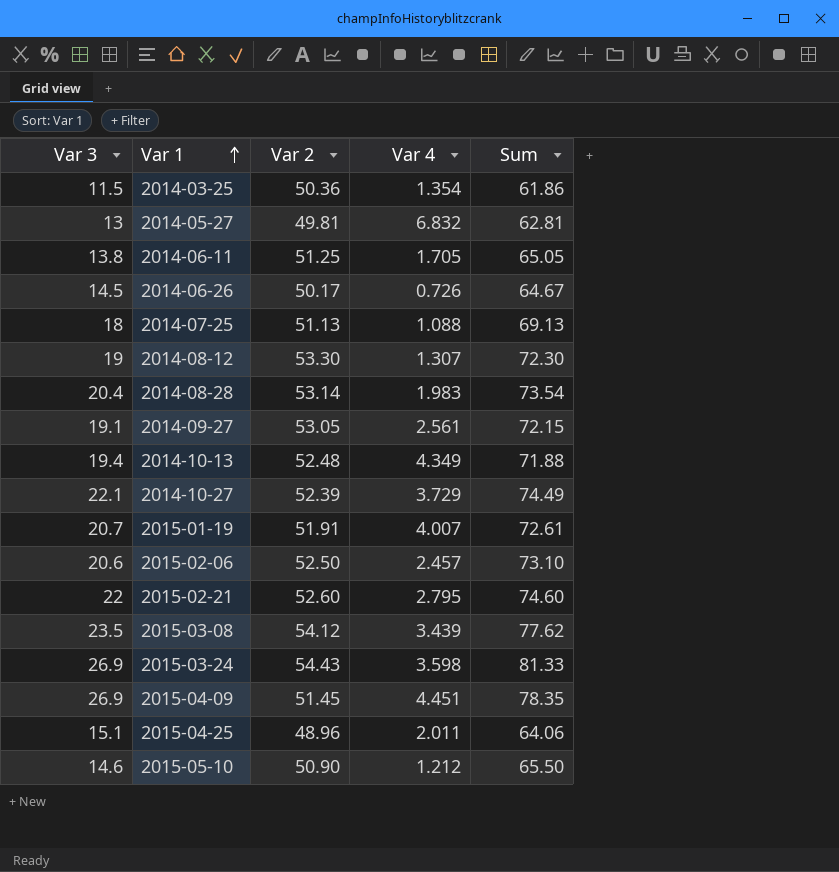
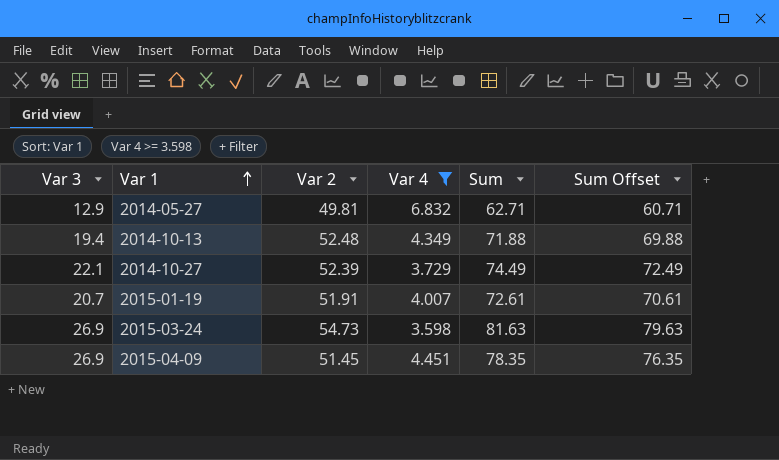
filter: none -> Var 4 >= 3.598
column Sum Offset | formula: none -> [Sum] - 2
2014-05-27 | Var 3: 13 -> 12.9
2014-05-27 | Sum: 62.81 -> 62.71
2015-03-24 | Var 2: 54.43 -> 54.73
2015-03-24 | Sum: 81.33 -> 81.63

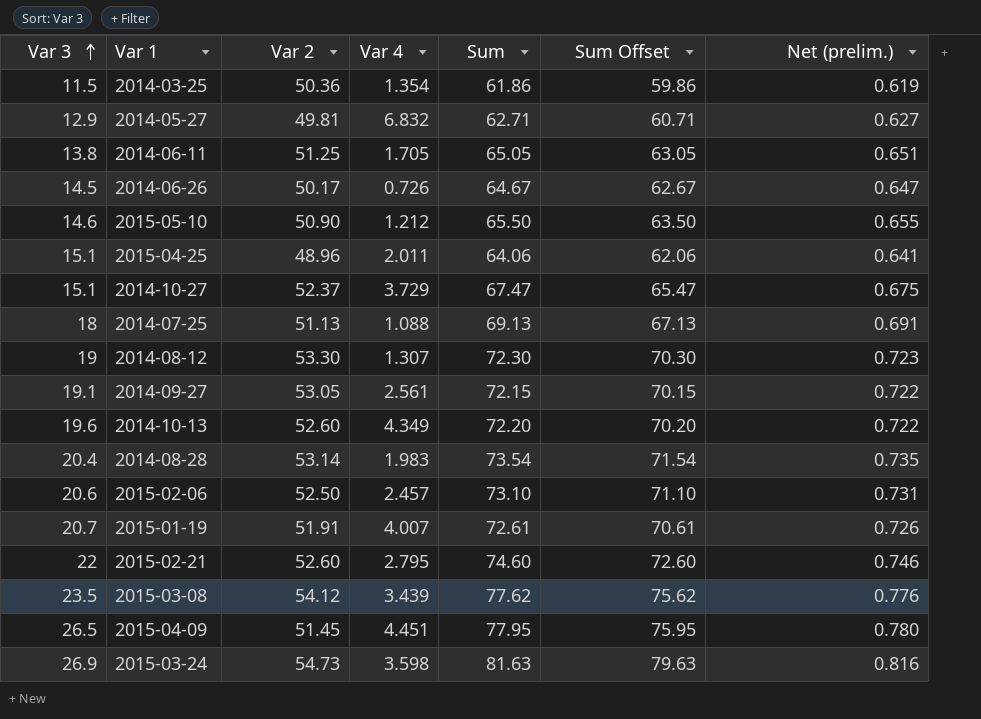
filter: Var 4 >= 3.598 -> none
row order: Var 1 ascending -> Var 3 ascending
column Net (prelim.) | formula: none -> [Sum] * 0.01
2014-10-27 | Var 3: 22.1 -> 15.1
2014-10-27 | Var 2: 52.39 -> 52.37
2014-10-27 | Sum: 74.49 -> 67.47
2014-10-27 | Sum Offset: 72.49 -> 65.47
2014-10-13 | Var 3: 19.4 -> 19.6
2014-10-13 | Var 2: 52.48 -> 52.60
2014-10-13 | Sum: 71.88 -> 72.20
2014-10-13 | Sum Offset: 69.88 -> 70.20
2015-04-09 | Var 3: 26.9 -> 26.5
2015-04-09 | Sum: 78.35 -> 77.95
2015-04-09 | Sum Offset: 76.35 -> 75.95

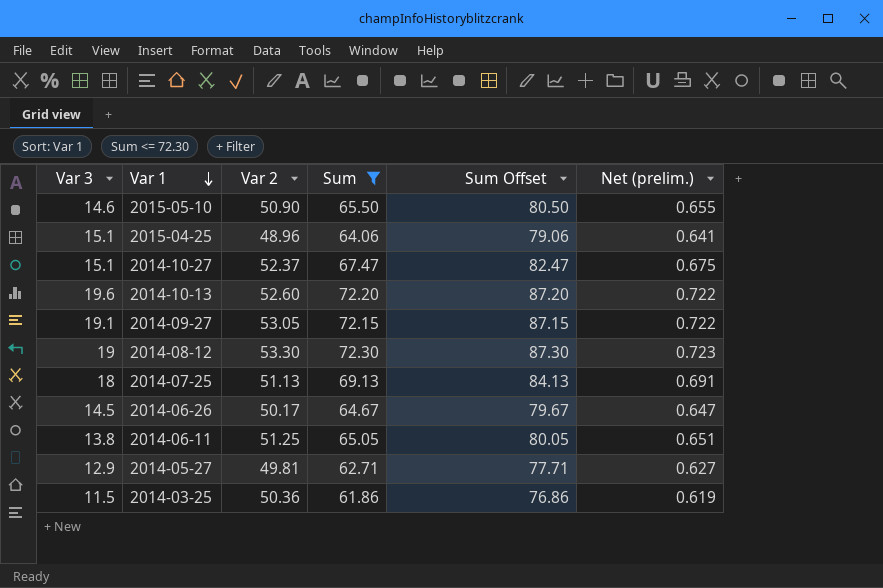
filter: none -> Sum <= 72.30
row order: Var 3 ascending -> Var 1 descending
column Var 4 | position: 4 -> none
column Sum Offset | formula: [Sum] - 2 -> [Sum] + 15

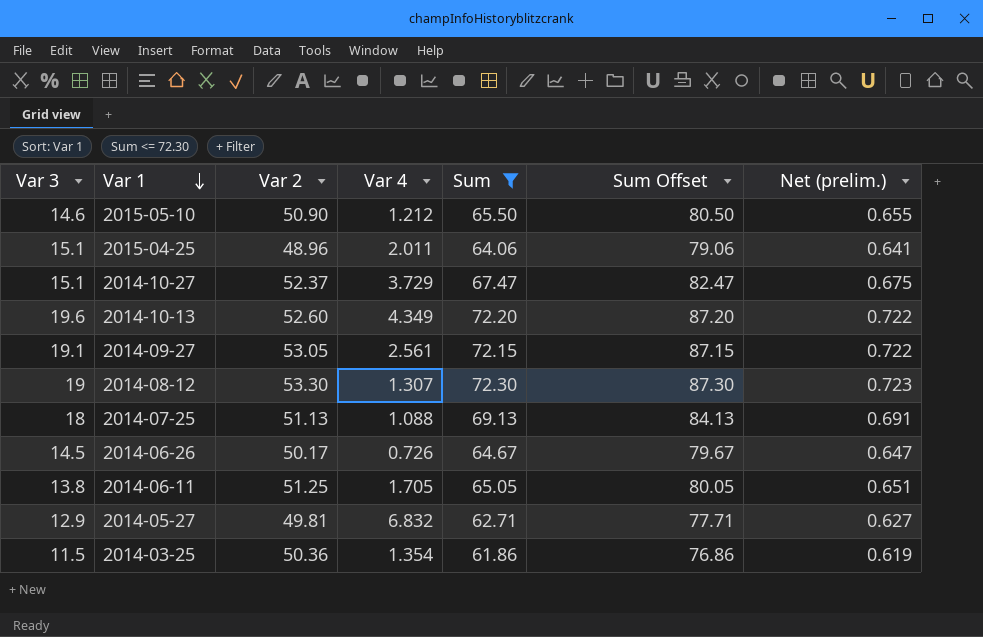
column Var 4 | position: none -> 4

